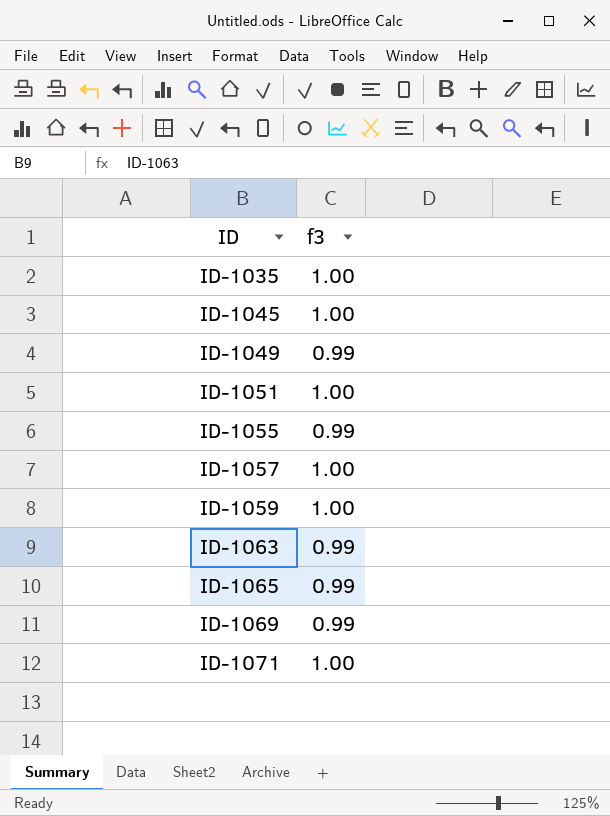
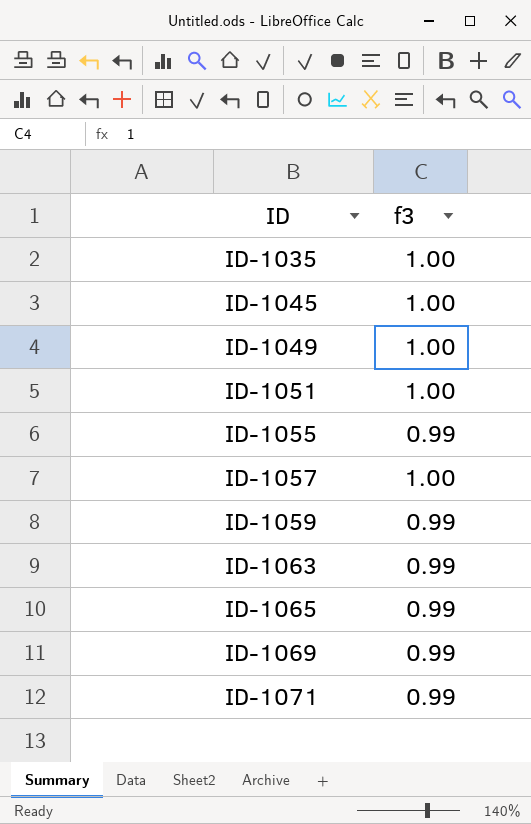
ID-1049 | f3: 0.99 -> 1.00
ID-1059 | f3: 1.00 -> 0.99
ID-1071 | f3: 1.00 -> 0.99

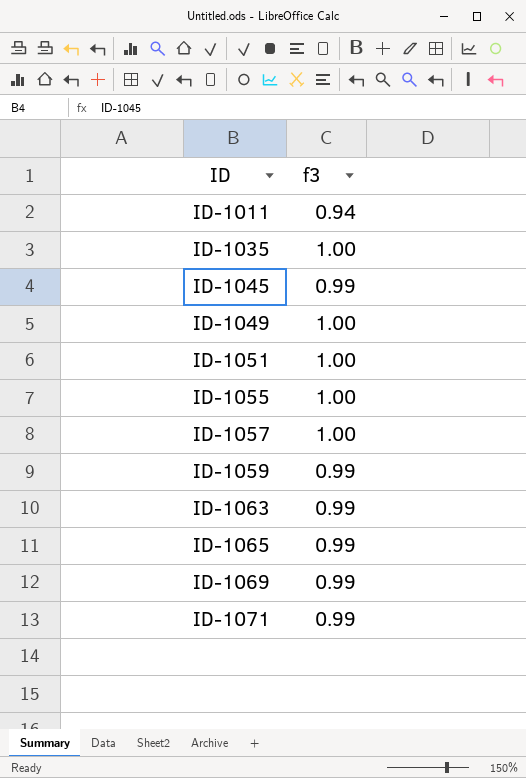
row ID-1011: none -> 0.94
ID-1045 | f3: 1.00 -> 0.99
ID-1055 | f3: 0.99 -> 1.00

